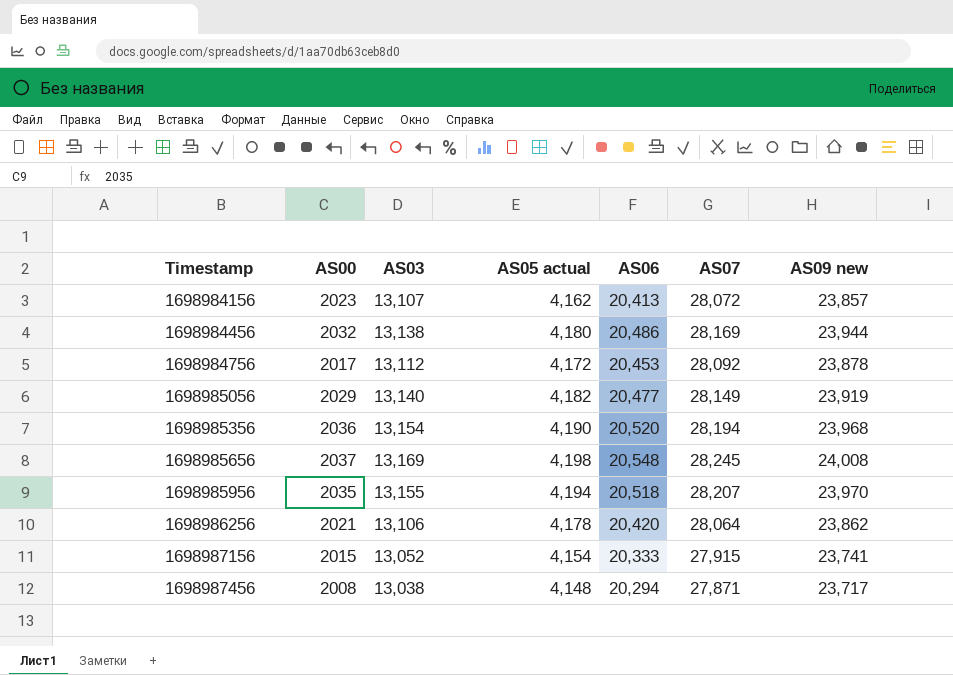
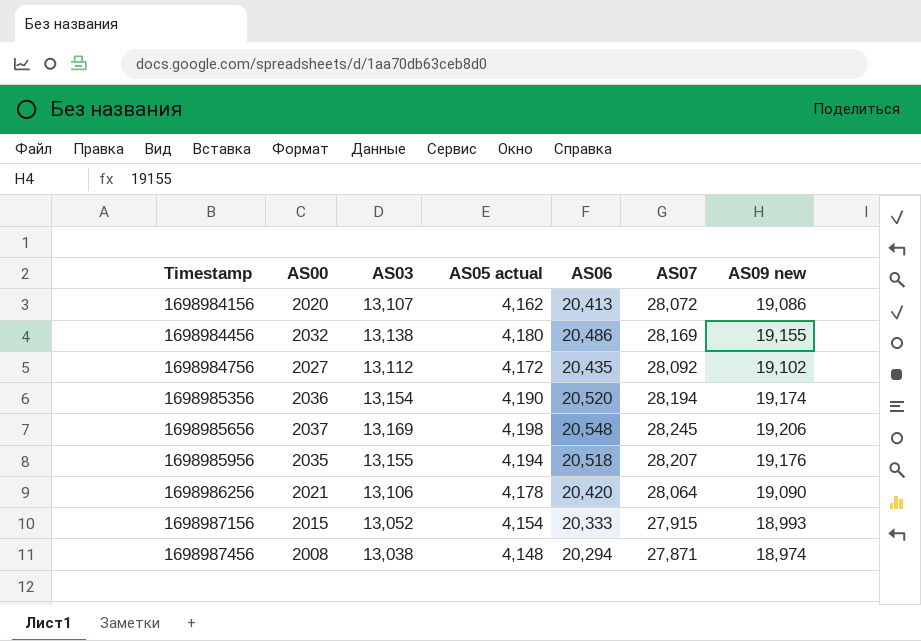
row 1698985056: 2029 | 13,140 | 4,182 | 20,477 | 28,149 | 23,919 -> none
1698984156 | AS00: 2023 -> 2020
1698984156 | AS09 new: 23,857 -> 19,086
1698984456 | AS09 new: 23,944 -> 19,155
1698984756 | AS00: 2017 -> 2027
1698984756 | AS06: 20,453 -> 20,435
1698984756 | AS09 new: 23,878 -> 19,102
1698985356 | AS09 new: 23,968 -> 19,174
1698985656 | AS09 new: 24,008 -> 19,206
1698985956 | AS09 new: 23,970 -> 19,176
1698986256 | AS09 new: 23,862 -> 19,090
1698987156 | AS09 new: 23,741 -> 18,993
1698987456 | AS09 new: 23,717 -> 18,974

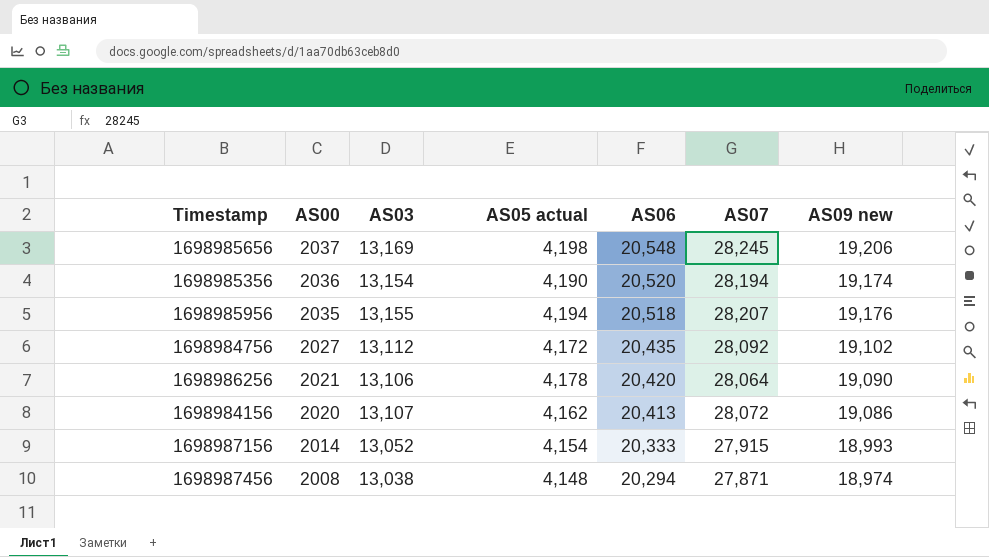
row order: Timestamp ascending -> AS00 descending
row 1698984456: 2032 | 13,138 | 4,180 | 20,486 | 28,169 | 19,155 -> none
1698987156 | AS00: 2015 -> 2014

